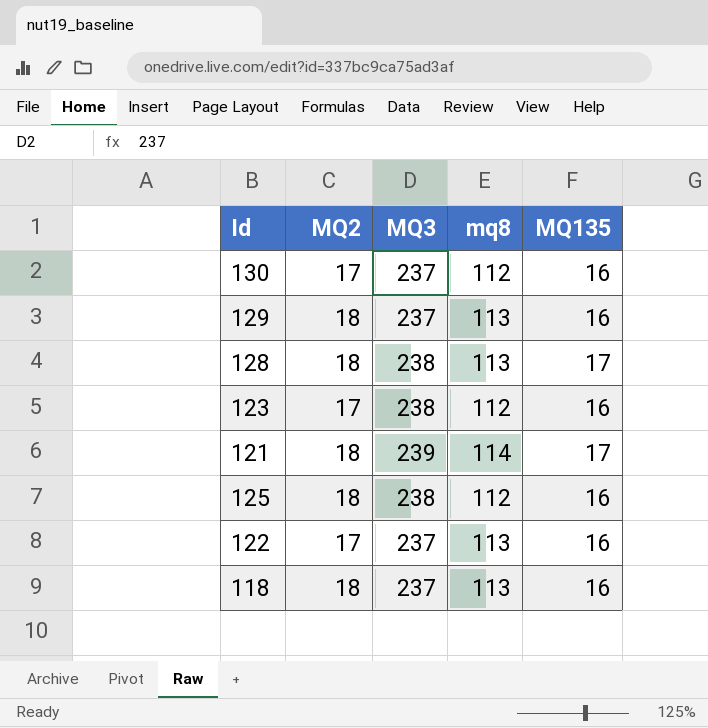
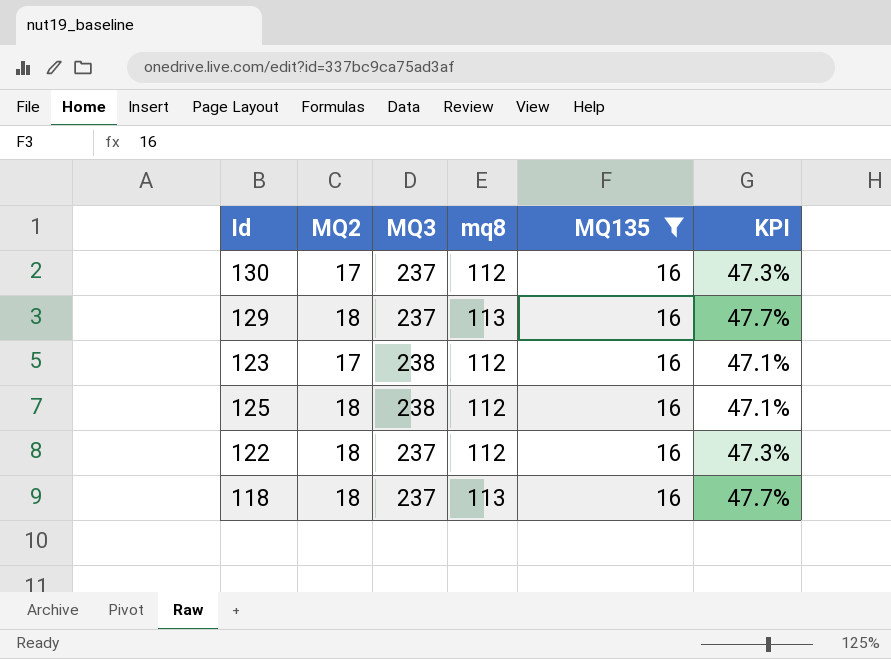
filter: none -> MQ135 = 16
column KPI | formula: none -> [mq8] / [MQ3]
122 | MQ2: 17 -> 18
122 | mq8: 113 -> 112

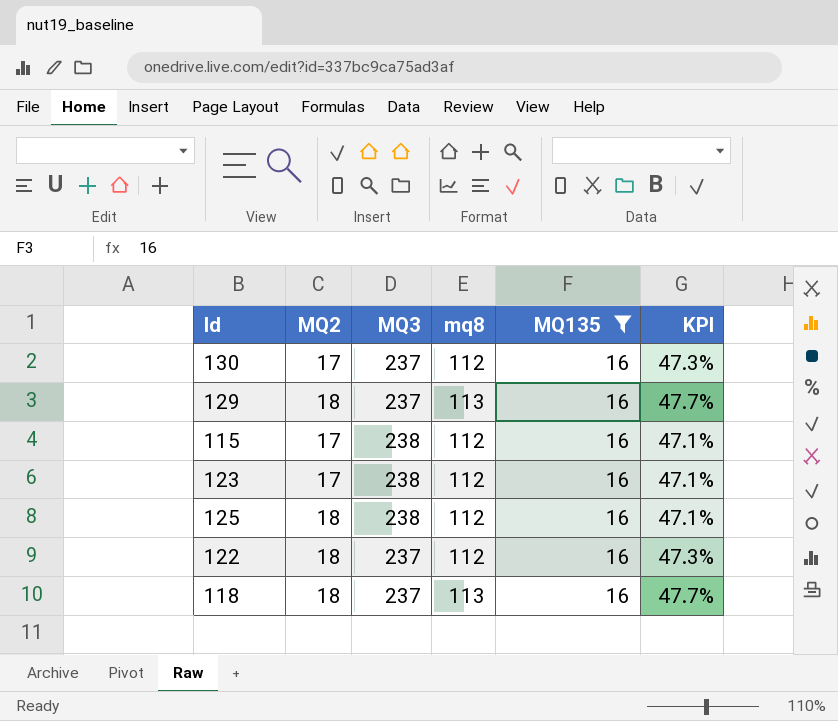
row 115: none -> 17 | 238 | 112 | 16 | 47.1%

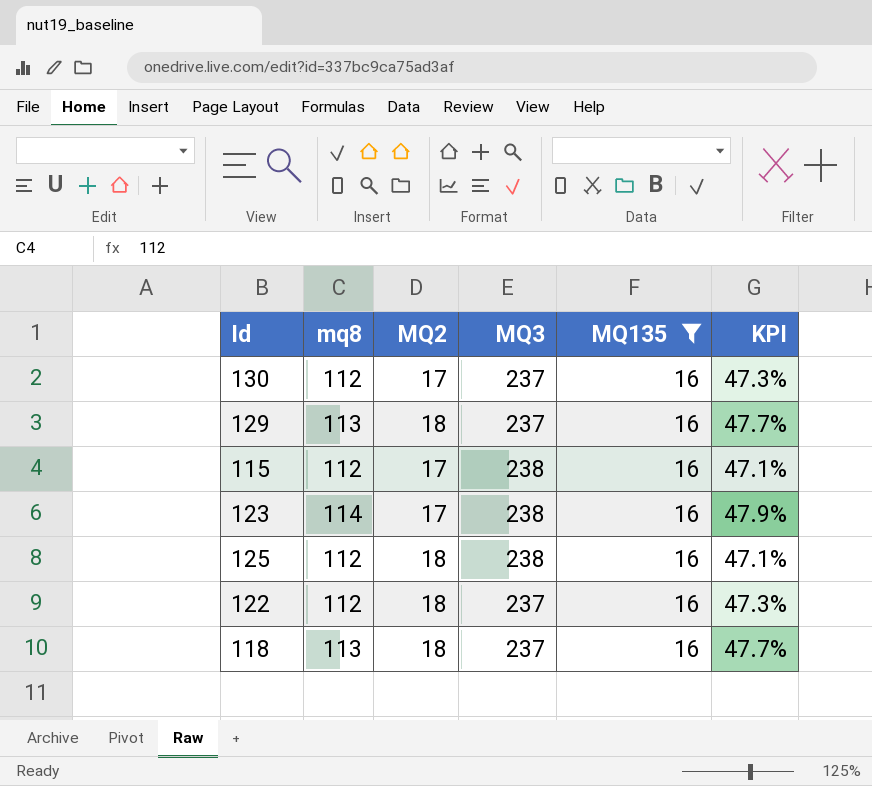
column mq8 | position: 4 -> 2
123 | mq8: 112 -> 114
123 | KPI: 47.1% -> 47.9%

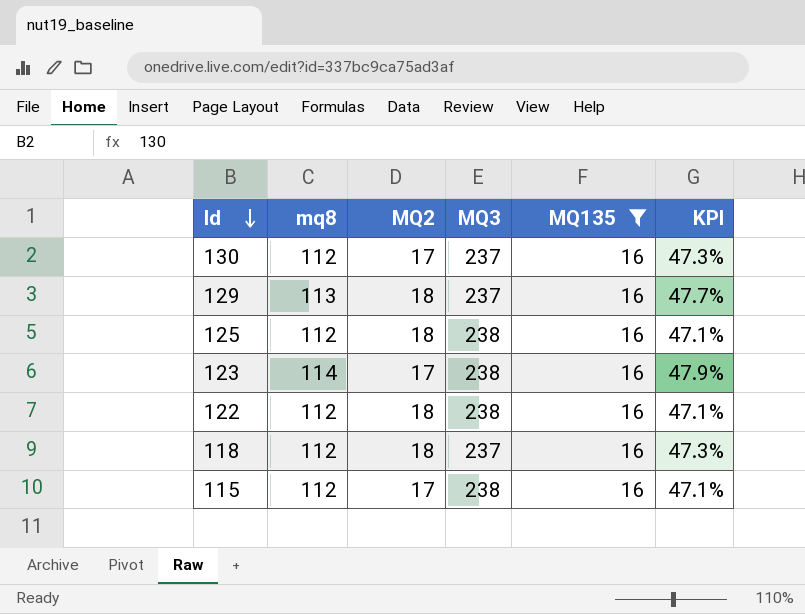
row order: none -> Id descending
122 | MQ3: 237 -> 238
122 | KPI: 47.3% -> 47.1%
118 | mq8: 113 -> 112
118 | KPI: 47.7% -> 47.3%

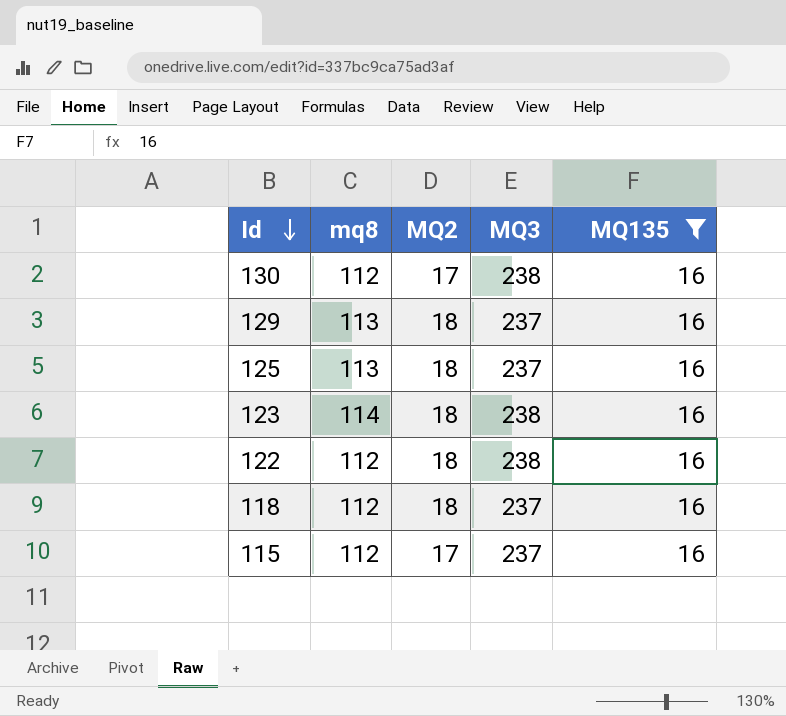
column KPI | formula: [mq8] / [MQ3] -> none
130 | MQ3: 237 -> 238
125 | mq8: 112 -> 113
125 | MQ3: 238 -> 237
123 | MQ2: 17 -> 18
115 | MQ3: 238 -> 237

